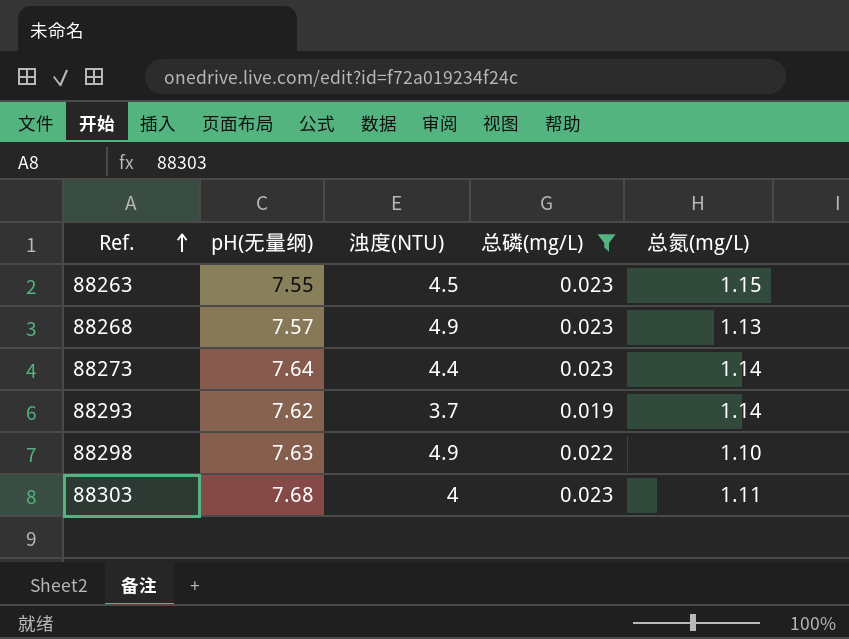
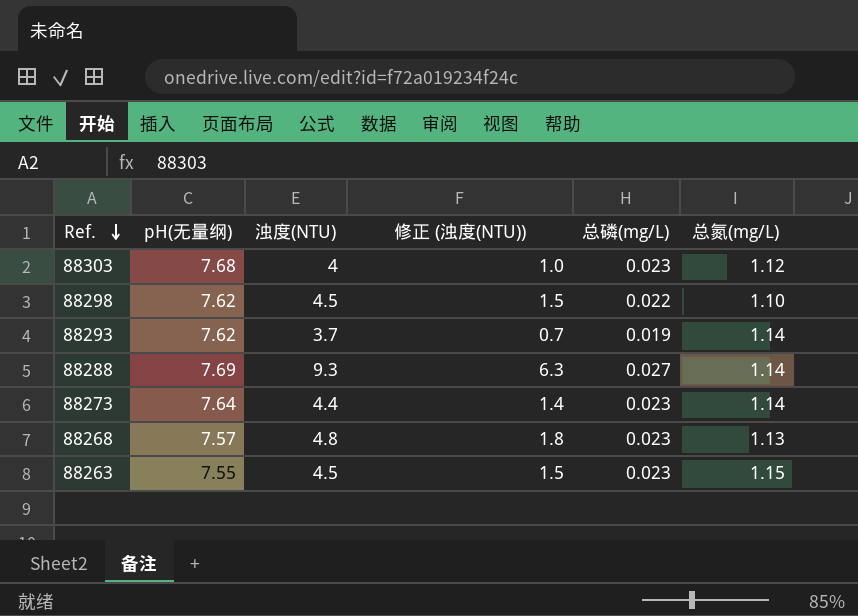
filter: 总磷(mg/L) != 0.027 -> none
row order: Ref. ascending -> Ref. descending
column 修正 (浊度(NTU)) | formula: none -> [浊度(NTU)] - 3
88303 | 总氮(mg/L): 1.11 -> 1.12
88298 | pH(无量纲): 7.63 -> 7.62
88298 | 浊度(NTU): 4.9 -> 4.5
88268 | 浊度(NTU): 4.9 -> 4.8

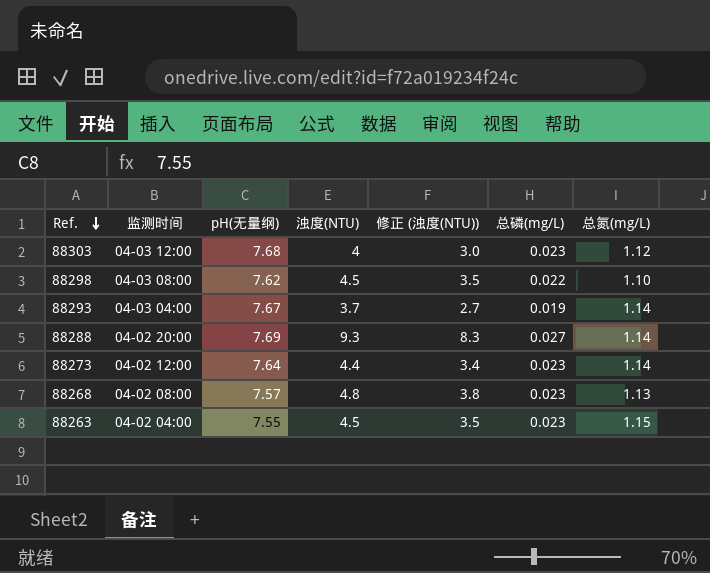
column 监测时间 | position: none -> 2
column 修正 (浊度(NTU)) | formula: [浊度(NTU)] - 3 -> [浊度(NTU)] - 1
88293 | pH(无量纲): 7.62 -> 7.67

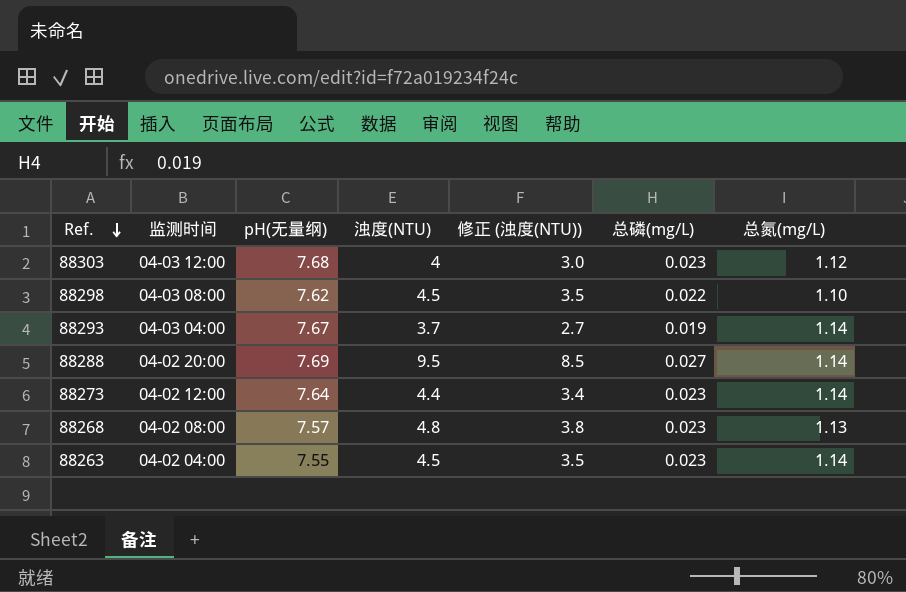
88288 | 浊度(NTU): 9.3 -> 9.5
88288 | 修正 (浊度(NTU)): 8.3 -> 8.5
88263 | 总氮(mg/L): 1.15 -> 1.14

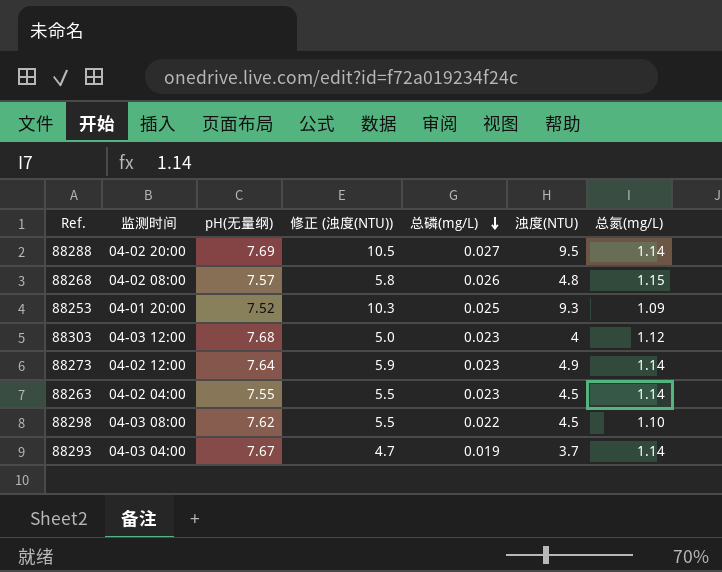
row order: Ref. descending -> 总磷(mg/L) descending
column 修正 (浊度(NTU)) | formula: [浊度(NTU)] - 1 -> [浊度(NTU)] + 1
column 浊度(NTU) | position: 4 -> 6
88268 | 总磷(mg/L): 0.023 -> 0.026
88268 | 总氮(mg/L): 1.13 -> 1.15
row 88253: none -> 04-01 20:00 | 7.52 | 10.3 | 0.025 | 9.3 | 1.09
88273 | 浊度(NTU): 4.4 -> 4.9

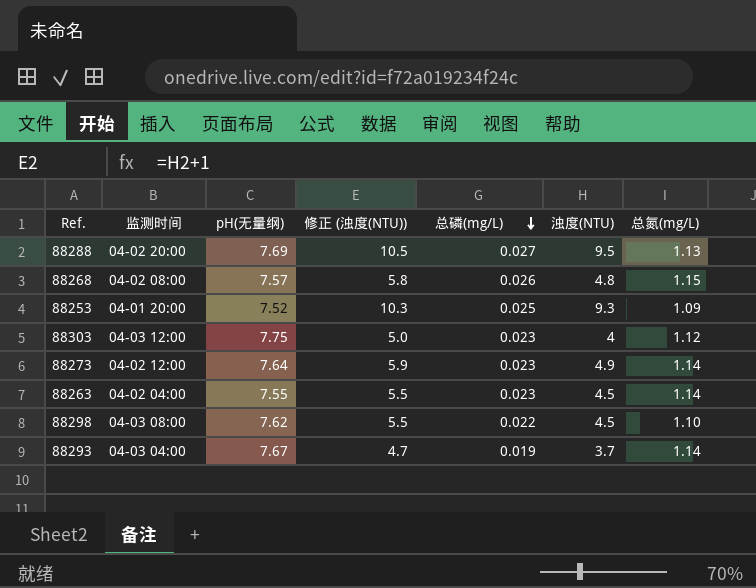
88288 | 总氮(mg/L): 1.14 -> 1.13
88303 | pH(无量纲): 7.68 -> 7.75

